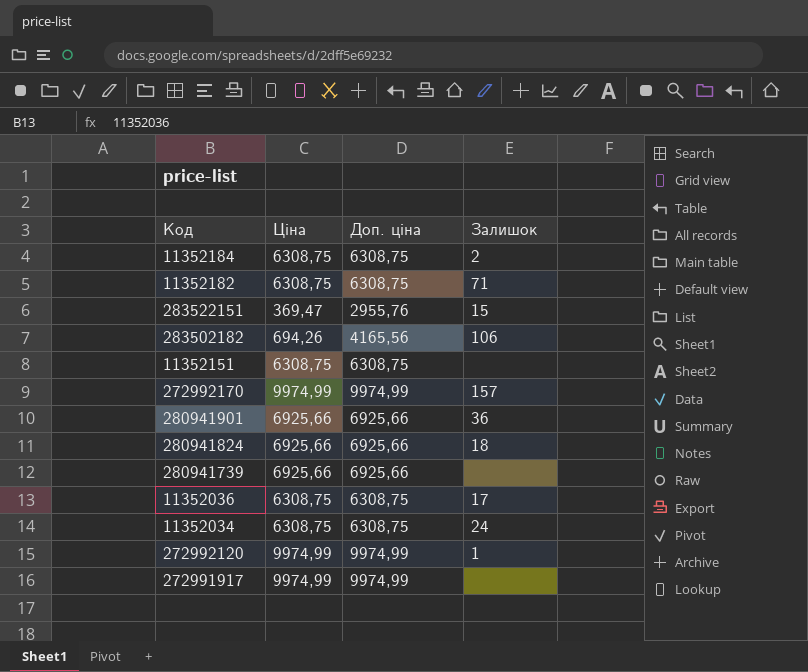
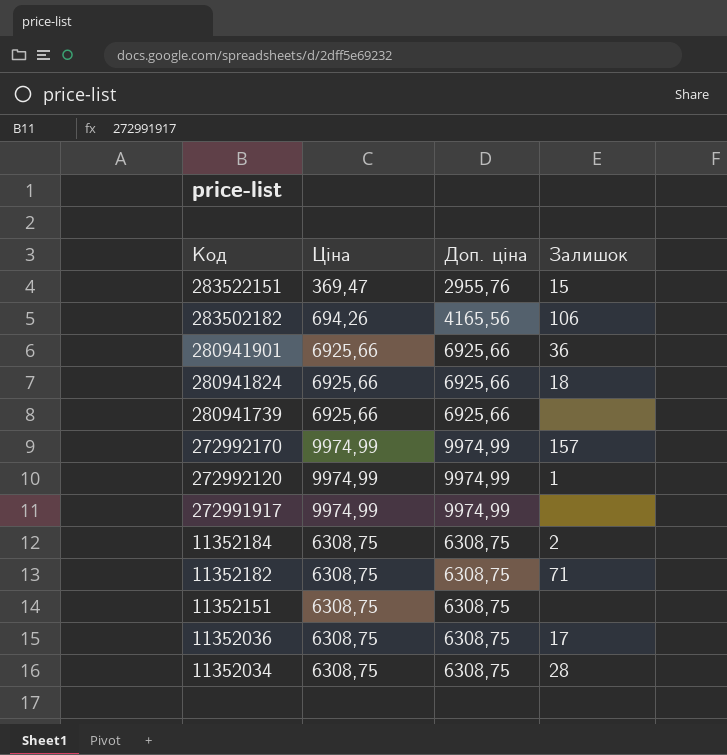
row order: none -> Код descending
11352034 | Залишок: 24 -> 28

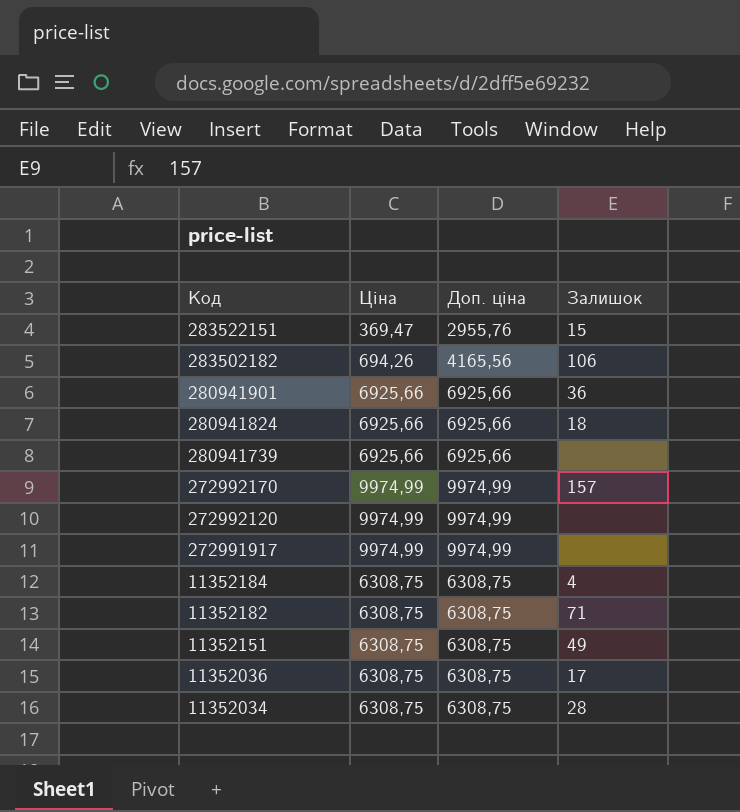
272992120 | Залишок: 1 -> none
11352184 | Залишок: 2 -> 4
11352151 | Залишок: none -> 49

